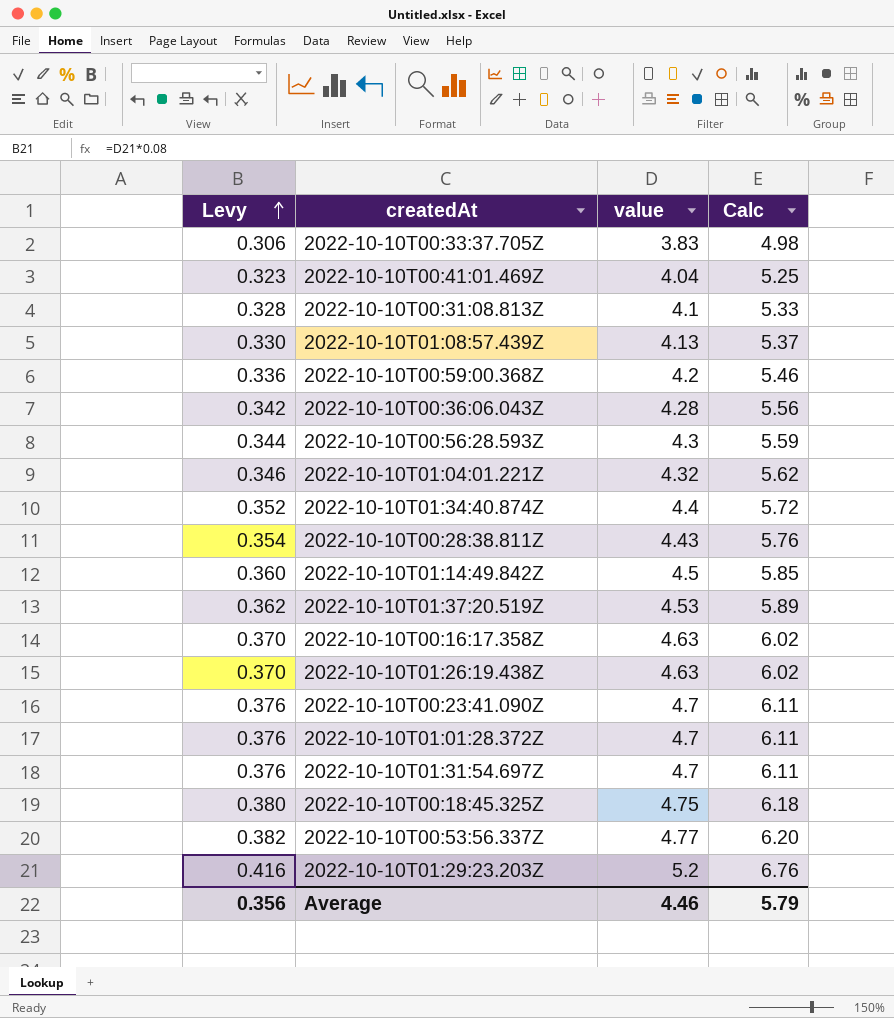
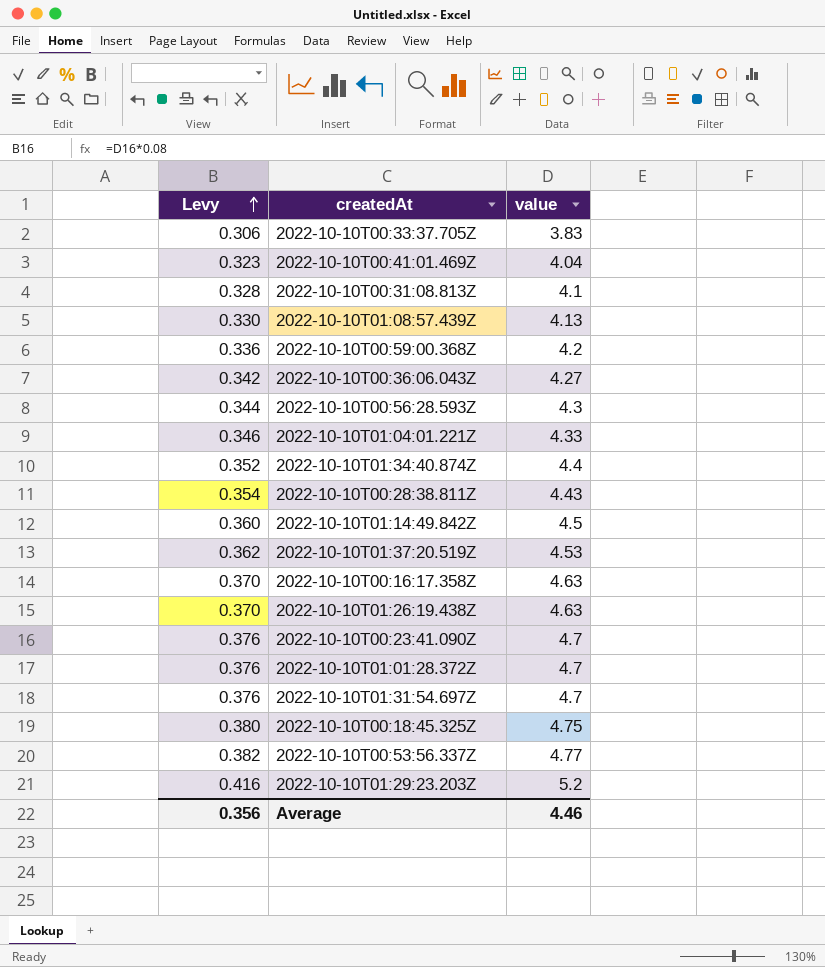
column Calc | formula: [value] * 1.3 -> none
2022-10-10T00:36:06.043Z | value: 4.28 -> 4.27
2022-10-10T01:04:01.221Z | value: 4.32 -> 4.33

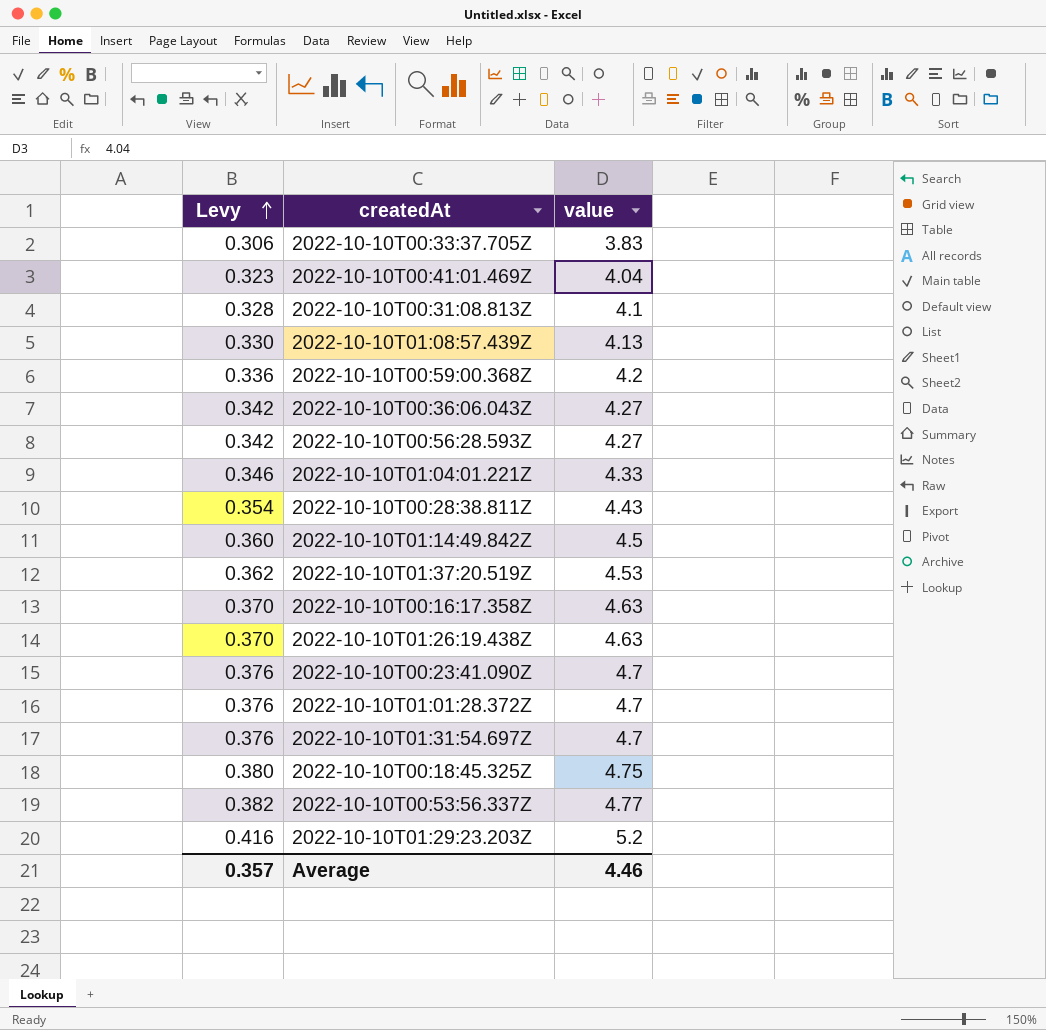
row 2022-10-10T01:34:40.874Z: 0.352 | 4.4 -> none
2022-10-10T00:56:28.593Z | Levy: 0.344 -> 0.342
2022-10-10T00:56:28.593Z | value: 4.3 -> 4.27
Average | Levy: 0.356 -> 0.357

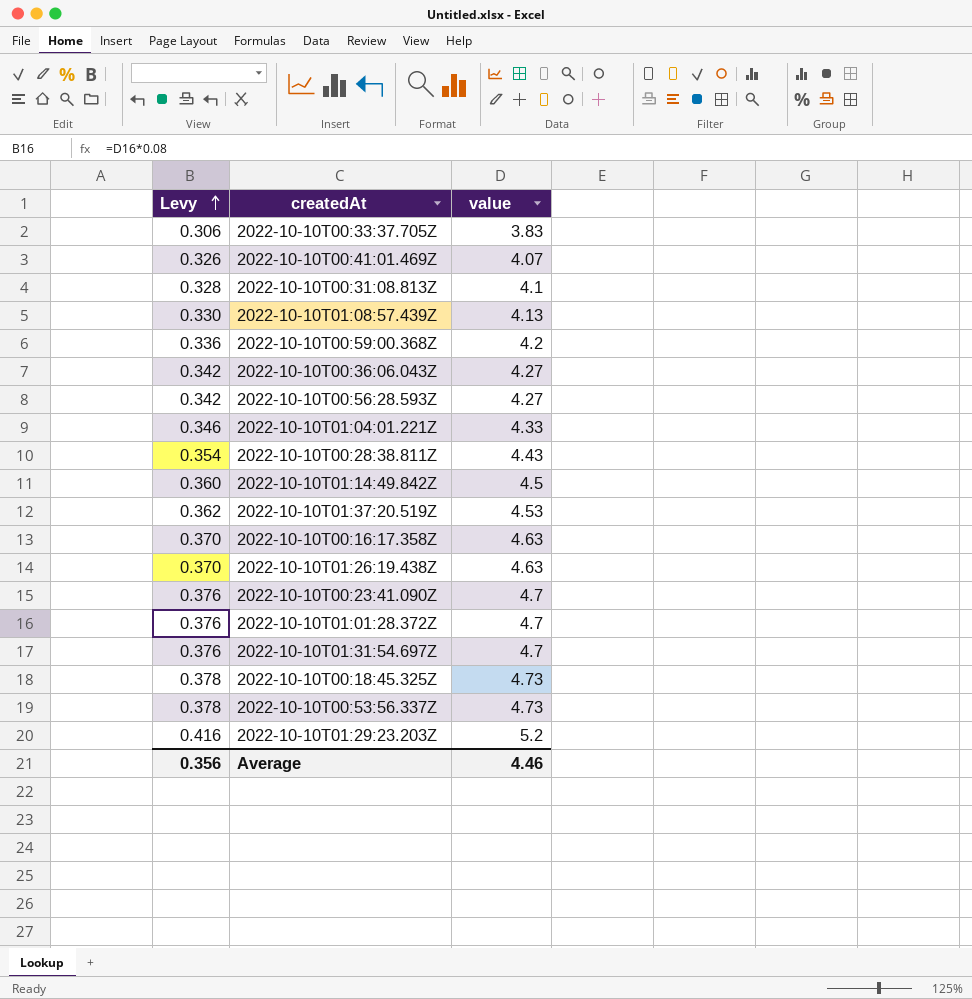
2022-10-10T00:41:01.469Z | Levy: 0.323 -> 0.326
2022-10-10T00:41:01.469Z | value: 4.04 -> 4.07
2022-10-10T00:18:45.325Z | Levy: 0.380 -> 0.378
2022-10-10T00:18:45.325Z | value: 4.75 -> 4.73
2022-10-10T00:53:56.337Z | Levy: 0.382 -> 0.378
2022-10-10T00:53:56.337Z | value: 4.77 -> 4.73
Average | Levy: 0.357 -> 0.356

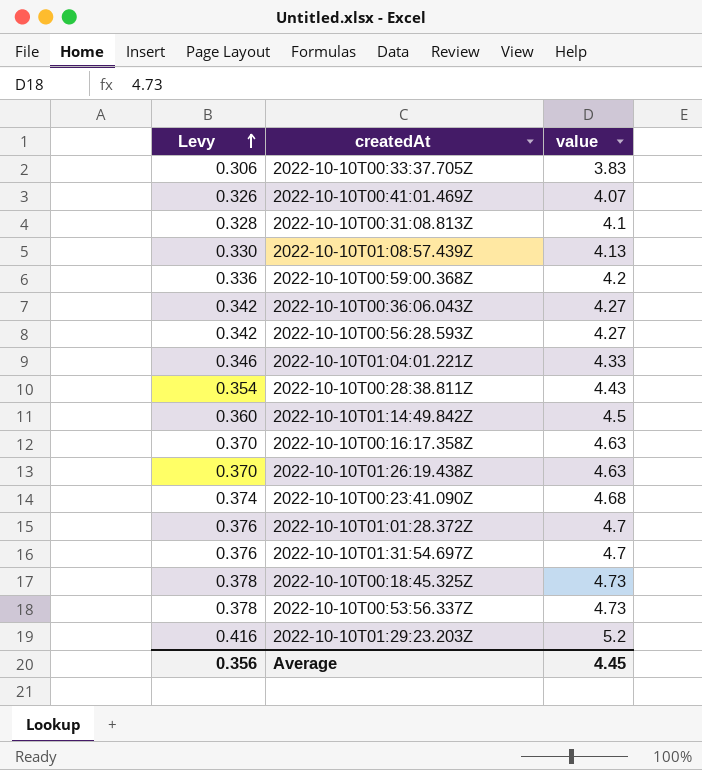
row 2022-10-10T01:37:20.519Z: 0.362 | 4.53 -> none
2022-10-10T00:23:41.090Z | Levy: 0.376 -> 0.374
2022-10-10T00:23:41.090Z | value: 4.7 -> 4.68
Average | value: 4.46 -> 4.45

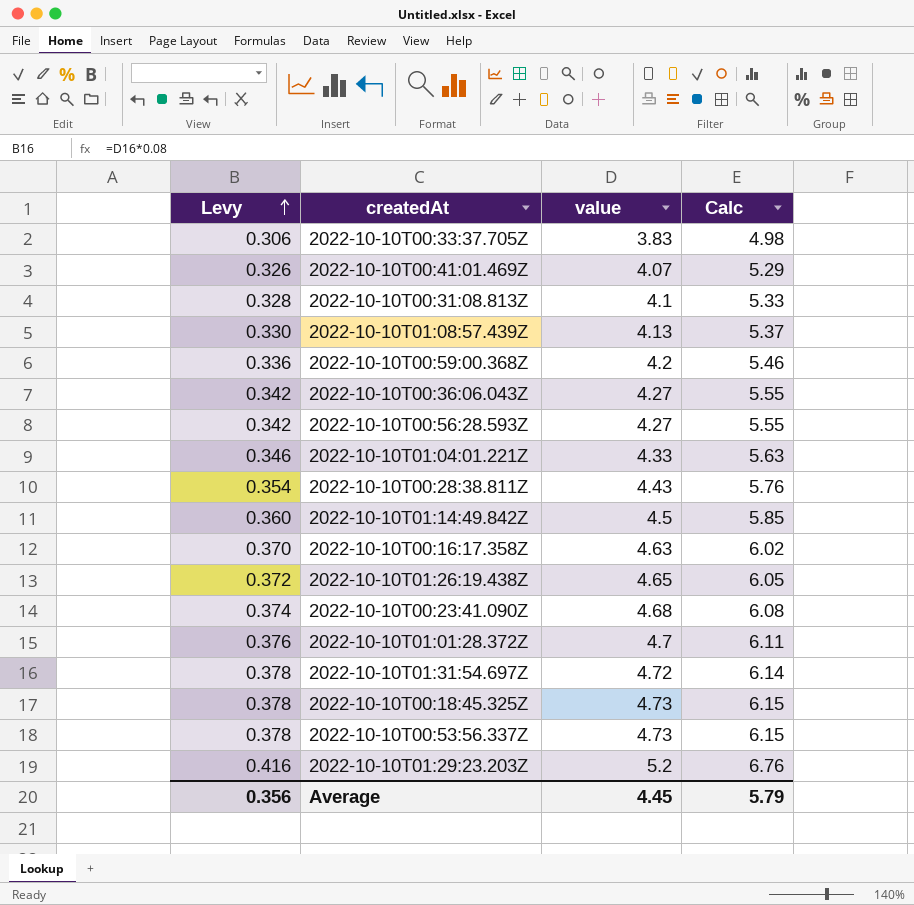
column Calc | formula: none -> [value] * 1.3
2022-10-10T01:26:19.438Z | Levy: 0.370 -> 0.372
2022-10-10T01:26:19.438Z | value: 4.63 -> 4.65
2022-10-10T01:31:54.697Z | Levy: 0.376 -> 0.378
2022-10-10T01:31:54.697Z | value: 4.7 -> 4.72

